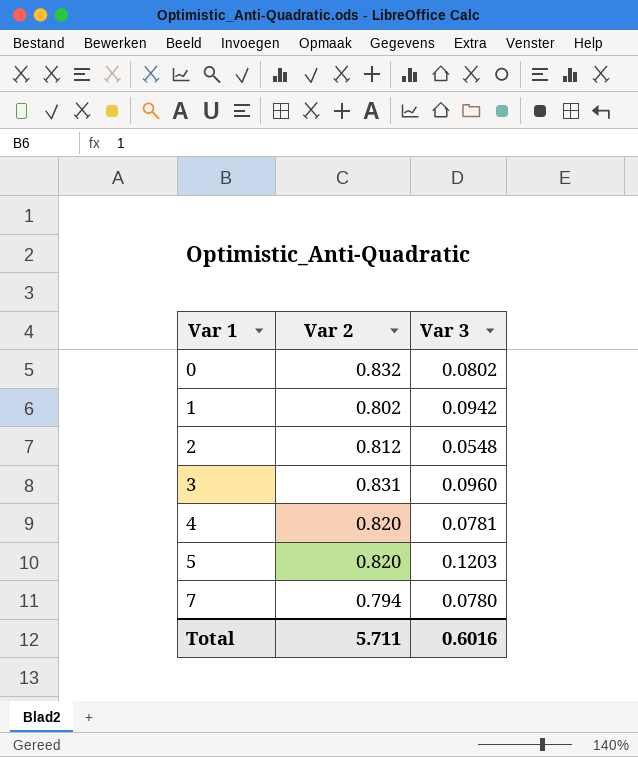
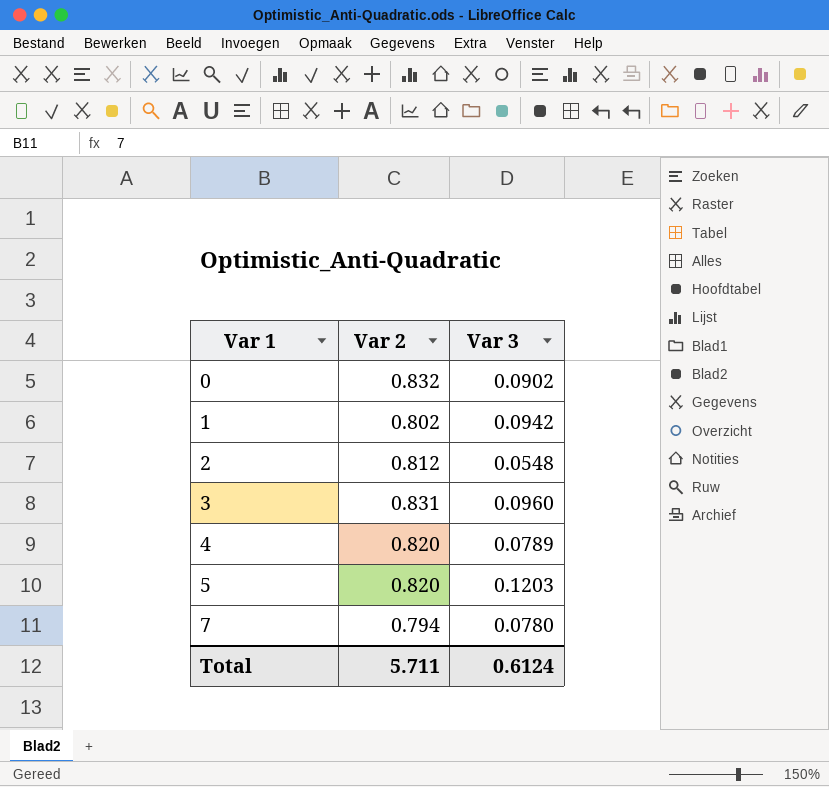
0 | Var 3: 0.0802 -> 0.0902
4 | Var 3: 0.0781 -> 0.0789
Total | Var 3: 0.6016 -> 0.6124

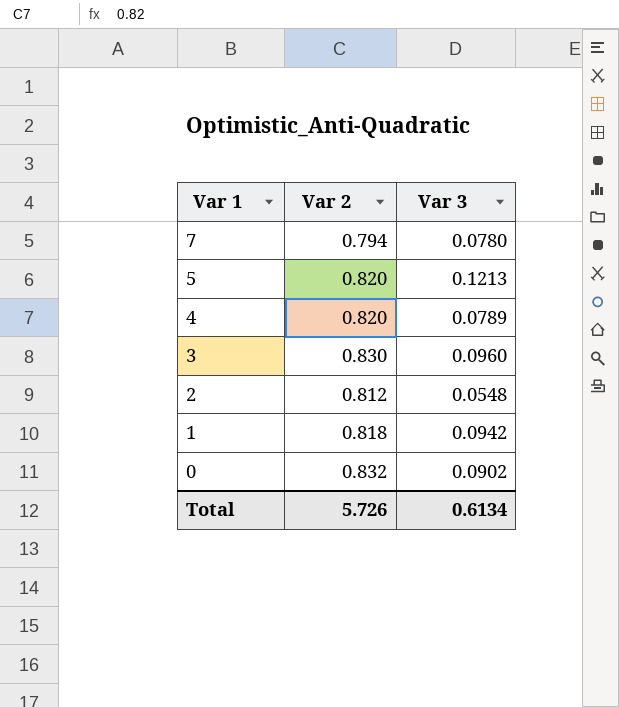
row order: Var 1 ascending -> Var 1 descending
5 | Var 3: 0.1203 -> 0.1213
3 | Var 2: 0.831 -> 0.830
1 | Var 2: 0.802 -> 0.818
Total | Var 2: 5.711 -> 5.726
Total | Var 3: 0.6124 -> 0.6134

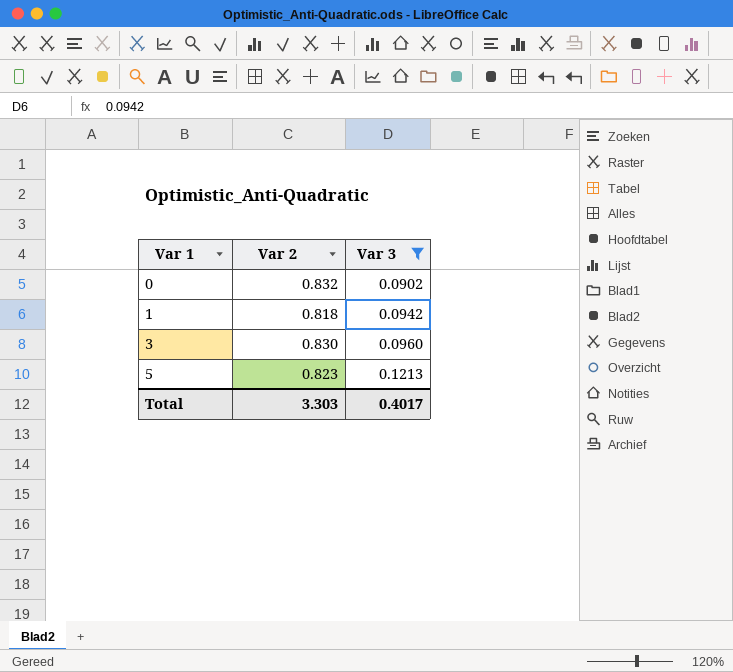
filter: none -> Var 3 >= 0.0902
row order: Var 1 descending -> Var 1 ascending
5 | Var 2: 0.820 -> 0.823
Total | Var 2: 5.726 -> 3.303
Total | Var 3: 0.6134 -> 0.4017

